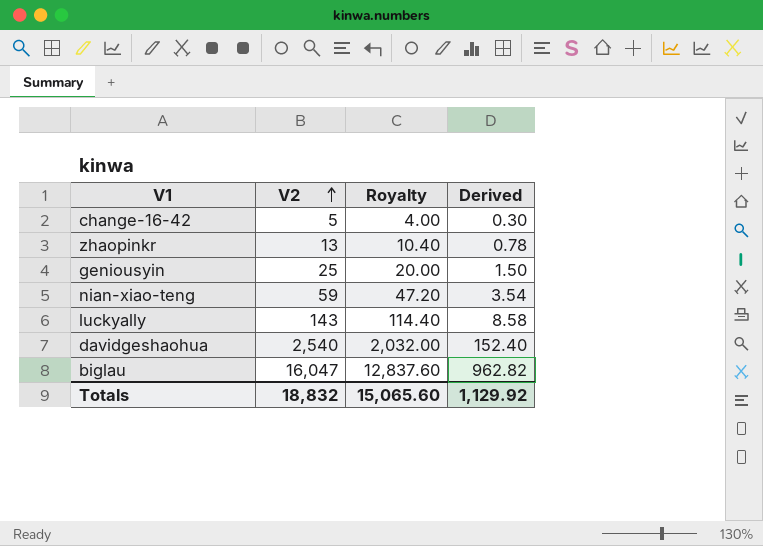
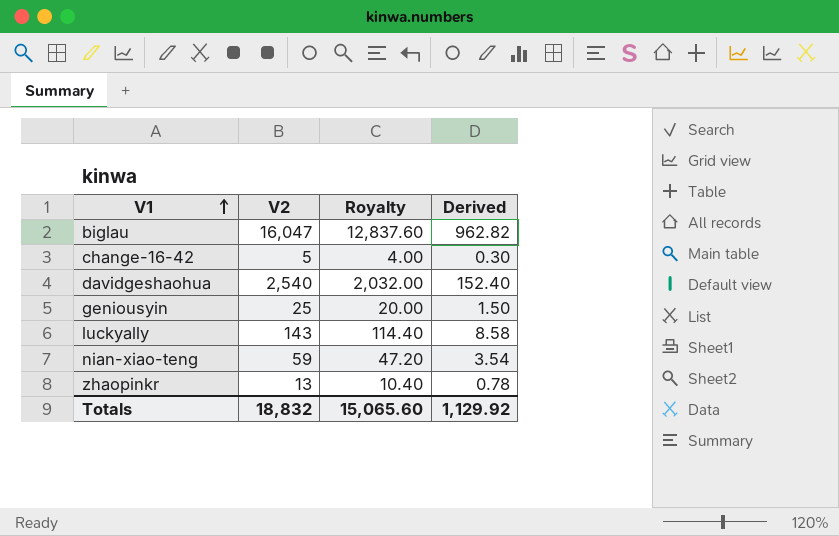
row order: V2 ascending -> V1 ascending

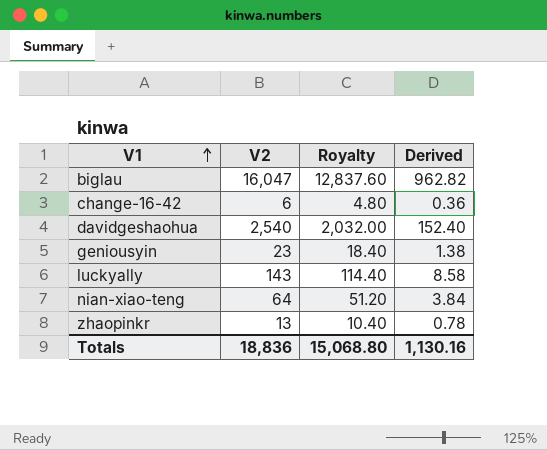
change-16-42 | V2: 5 -> 6
change-16-42 | Royalty: 4.00 -> 4.80
change-16-42 | Derived: 0.30 -> 0.36
geniousyin | V2: 25 -> 23
geniousyin | Royalty: 20.00 -> 18.40
geniousyin | Derived: 1.50 -> 1.38
nian-xiao-teng | V2: 59 -> 64
nian-xiao-teng | Royalty: 47.20 -> 51.20
nian-xiao-teng | Derived: 3.54 -> 3.84
Totals | V2: 18,832 -> 18,836
Totals | Royalty: 15,065.60 -> 15,068.80
Totals | Derived: 1,129.92 -> 1,130.16

